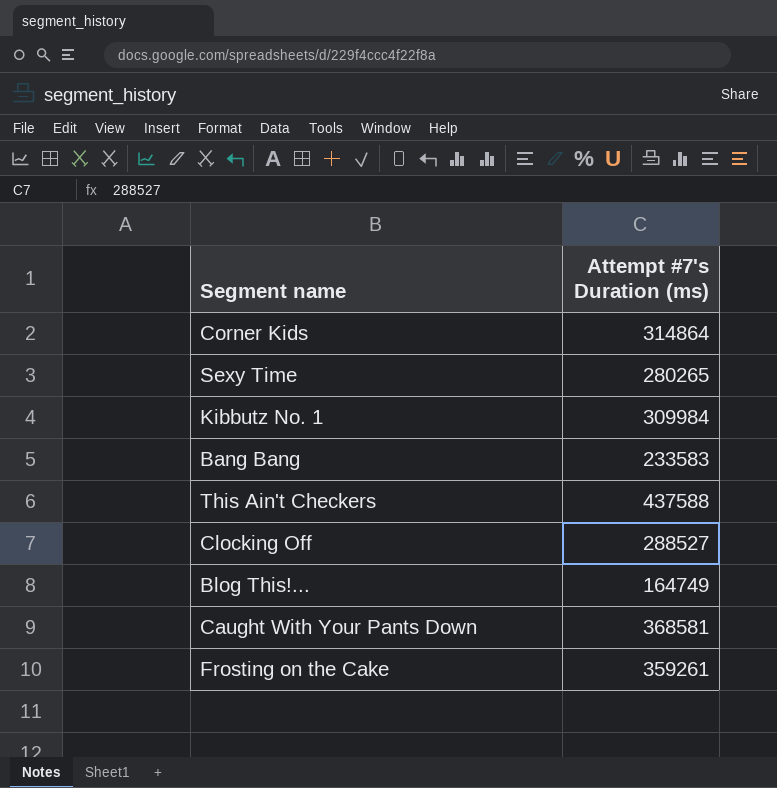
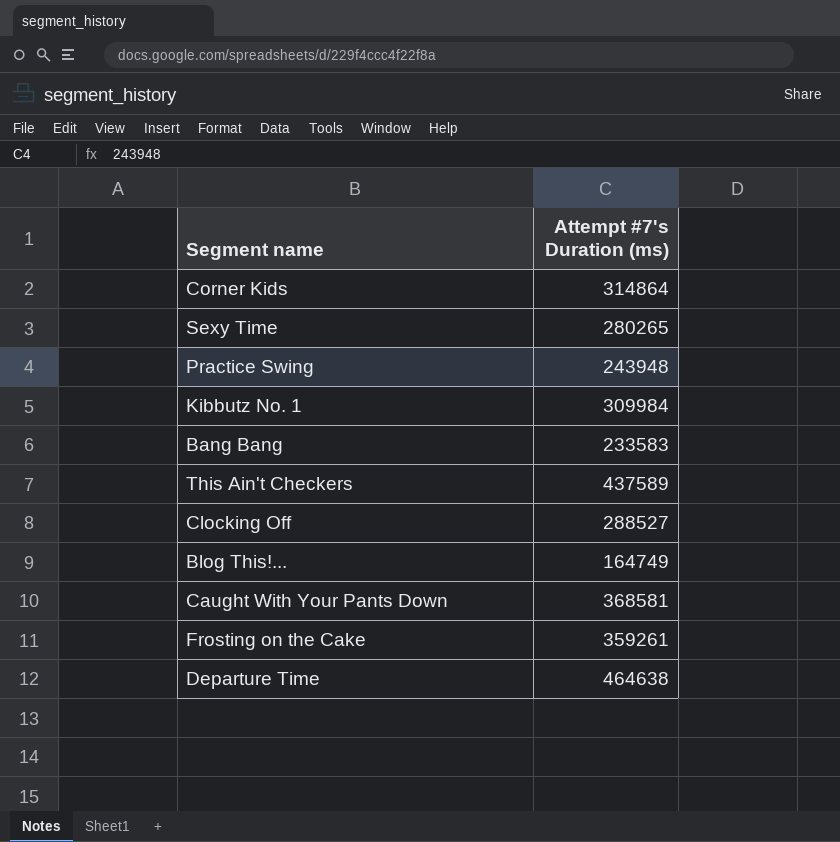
row Practice Swing: none -> 243948
This Ain't Checkers | Attempt #7's Duration (ms): 437588 -> 437589
row Departure Time: none -> 464638

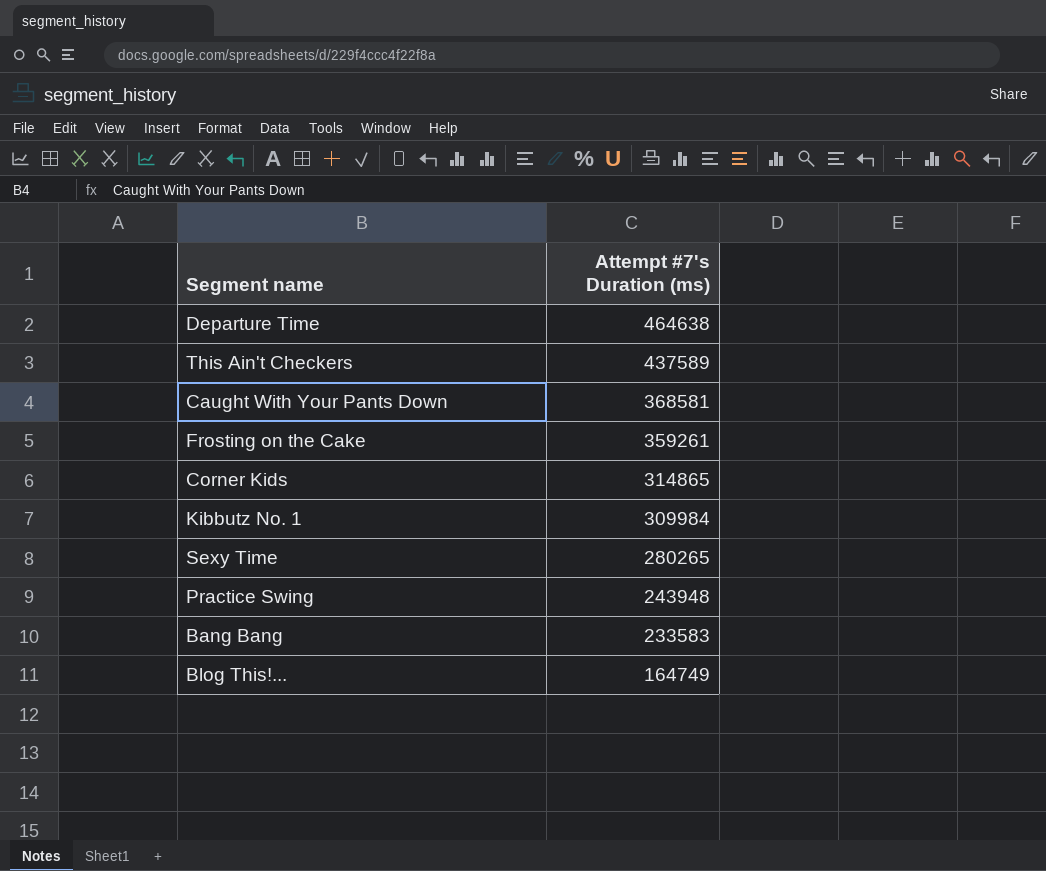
row order: none -> Attempt #7's Duration (ms) descending
row Clocking Off: 288527 -> none
Corner Kids | Attempt #7's Duration (ms): 314864 -> 314865

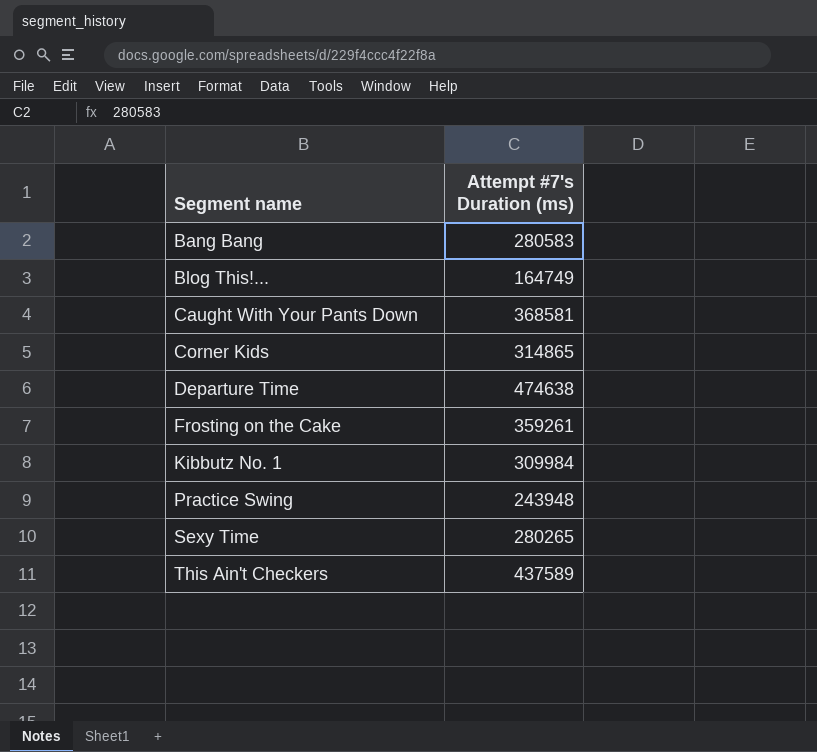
row order: Attempt #7's Duration (ms) descending -> Segment name ascending
Bang Bang | Attempt #7's Duration (ms): 233583 -> 280583
Departure Time | Attempt #7's Duration (ms): 464638 -> 474638

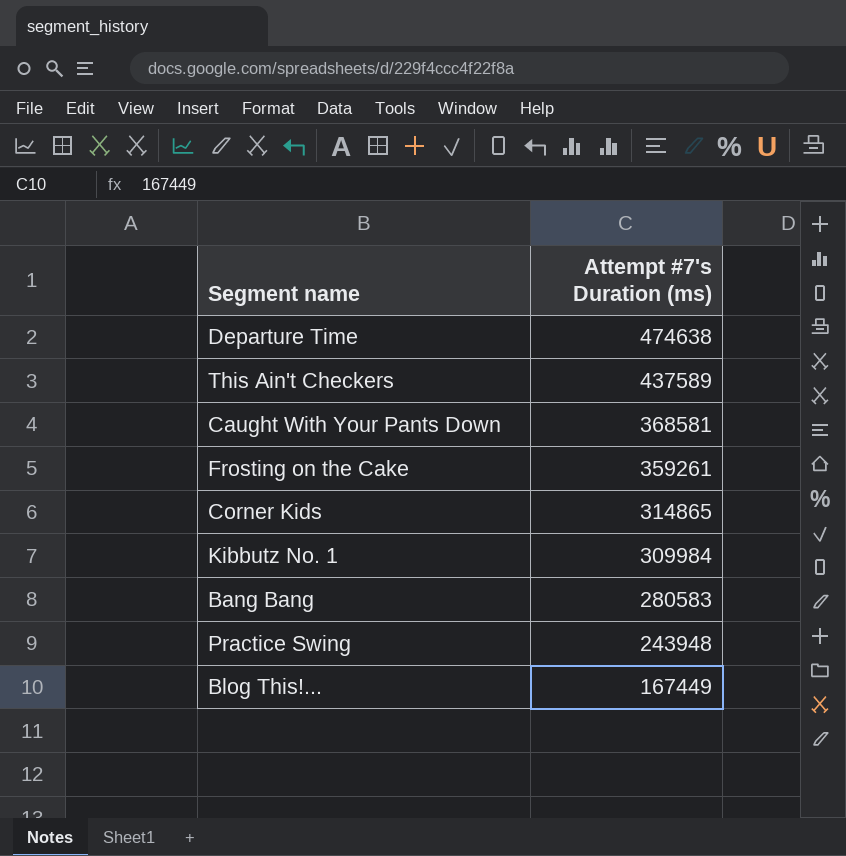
row order: Segment name ascending -> Attempt #7's Duration (ms) descending
row Sexy Time: 280265 -> none
Blog This!... | Attempt #7's Duration (ms): 164749 -> 167449

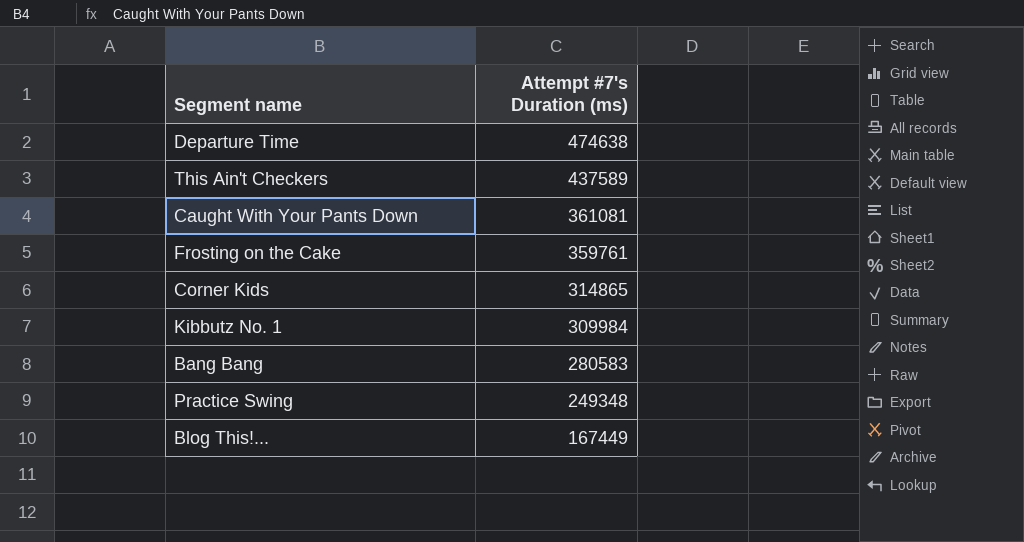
Caught With Your Pants Down | Attempt #7's Duration (ms): 368581 -> 361081
Frosting on the Cake | Attempt #7's Duration (ms): 359261 -> 359761
Practice Swing | Attempt #7's Duration (ms): 243948 -> 249348

